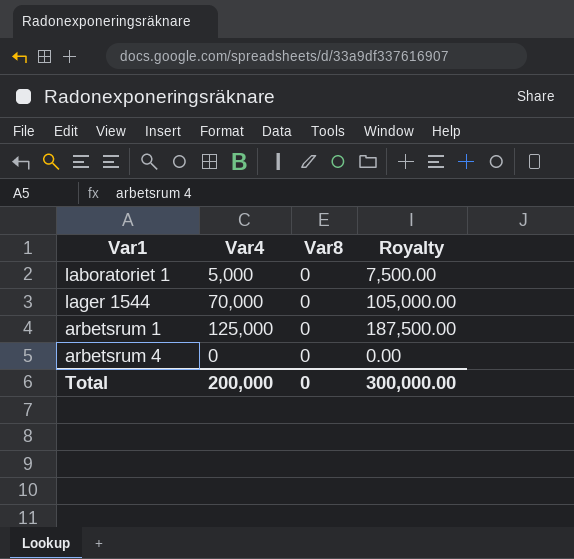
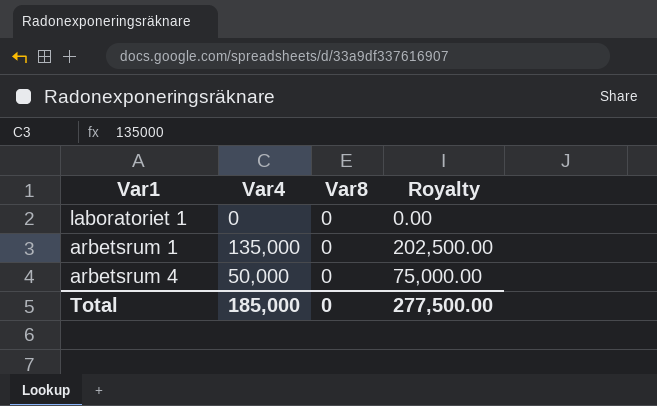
row lager 1544: 70,000 | 0 | 105,000.00 -> none
laboratoriet 1 | Var4: 5,000 -> 0
laboratoriet 1 | Royalty: 7,500.00 -> 0.00
arbetsrum 1 | Var4: 125,000 -> 135,000
arbetsrum 1 | Royalty: 187,500.00 -> 202,500.00
arbetsrum 4 | Var4: 0 -> 50,000
arbetsrum 4 | Royalty: 0.00 -> 75,000.00
Total | Var4: 200,000 -> 185,000
Total | Royalty: 300,000.00 -> 277,500.00

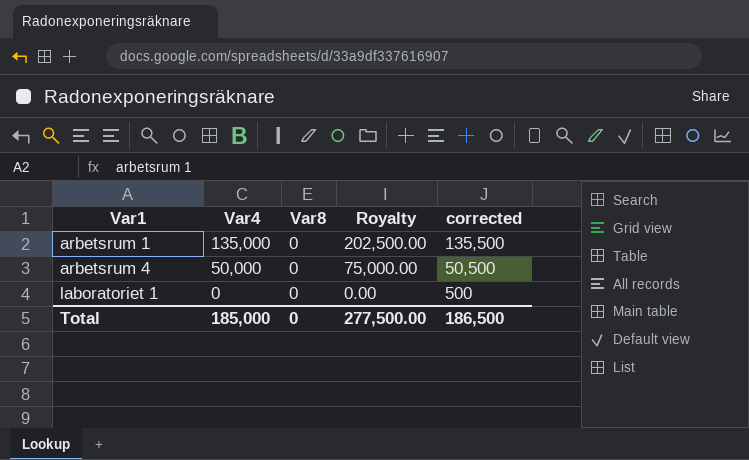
row order: none -> Var1 ascending
column corrected | formula: none -> [Var4] + 500

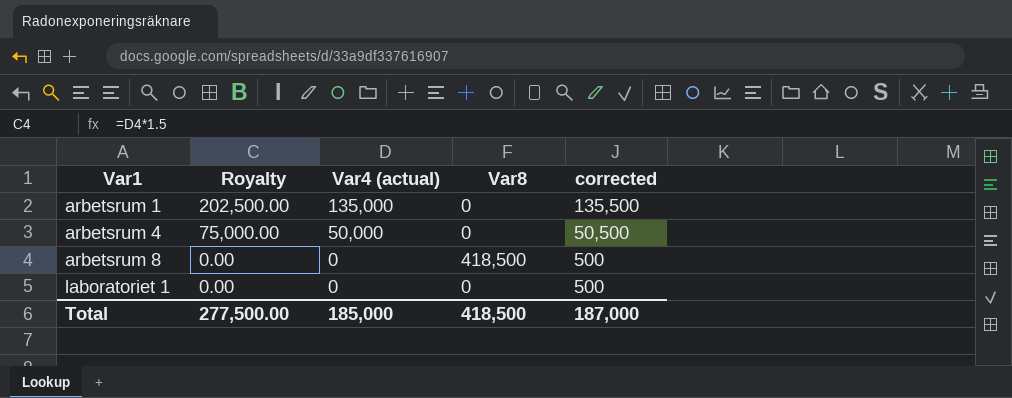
column Royalty | position: 4 -> 2
column name: Var4 -> Var4 (actual)
row arbetsrum 8: none -> 0.00 | 0 | 418,500 | 500
Total | Var8: 0 -> 418,500
Total | corrected: 186,500 -> 187,000

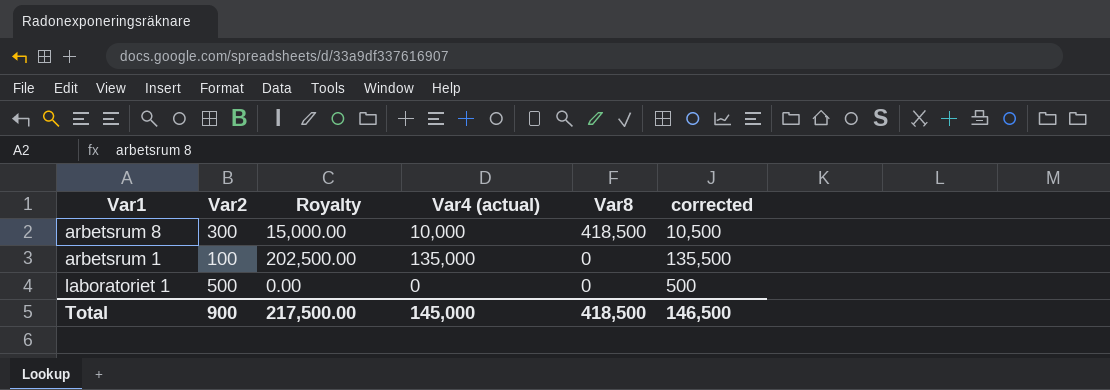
row order: Var1 ascending -> Var8 descending
column Var2 | position: none -> 2
row arbetsrum 4: 75,000.00 | 50,000 | 0 | 50,500 -> none
arbetsrum 8 | Royalty: 0.00 -> 15,000.00
arbetsrum 8 | Var4 (actual): 0 -> 10,000
arbetsrum 8 | corrected: 500 -> 10,500
Total | Royalty: 277,500.00 -> 217,500.00
Total | Var4 (actual): 185,000 -> 145,000
Total | corrected: 187,000 -> 146,500

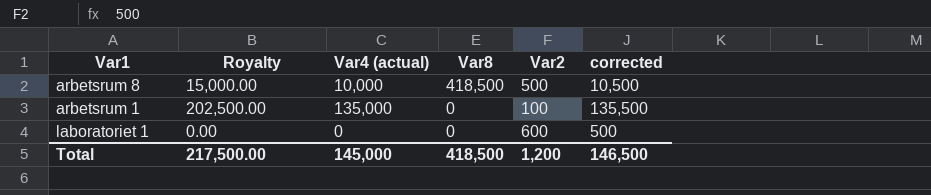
column Var2 | position: 2 -> 5
arbetsrum 8 | Var2: 300 -> 500
laboratoriet 1 | Var2: 500 -> 600
Total | Var2: 900 -> 1,200

